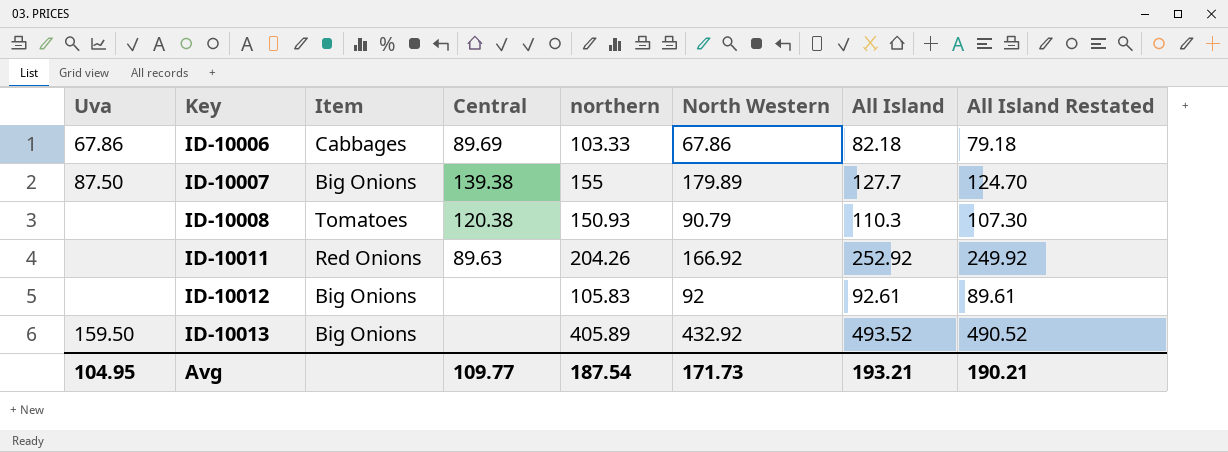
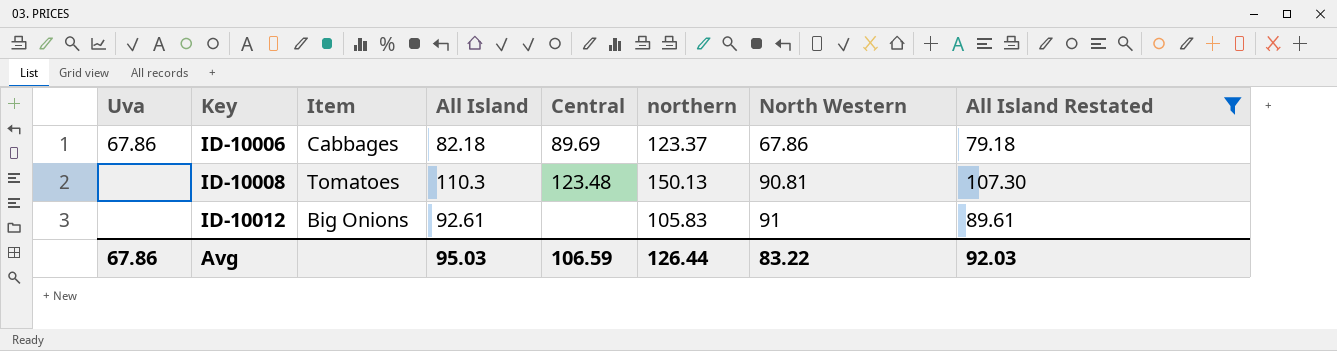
filter: none -> All Island Restated <= 107.30
column All Island | position: 7 -> 4
ID-10006 | northern: 103.33 -> 123.37
ID-10008 | Central: 120.38 -> 123.48
ID-10008 | northern: 150.93 -> 150.13
ID-10008 | North Western: 90.79 -> 90.81
ID-10012 | North Western: 92 -> 91
Avg | Uva: 104.95 -> 67.86
Avg | All Island: 193.21 -> 95.03
Avg | Central: 109.77 -> 106.59
Avg | northern: 187.54 -> 126.44
Avg | North Western: 171.73 -> 83.22
Avg | All Island Restated: 190.21 -> 92.03

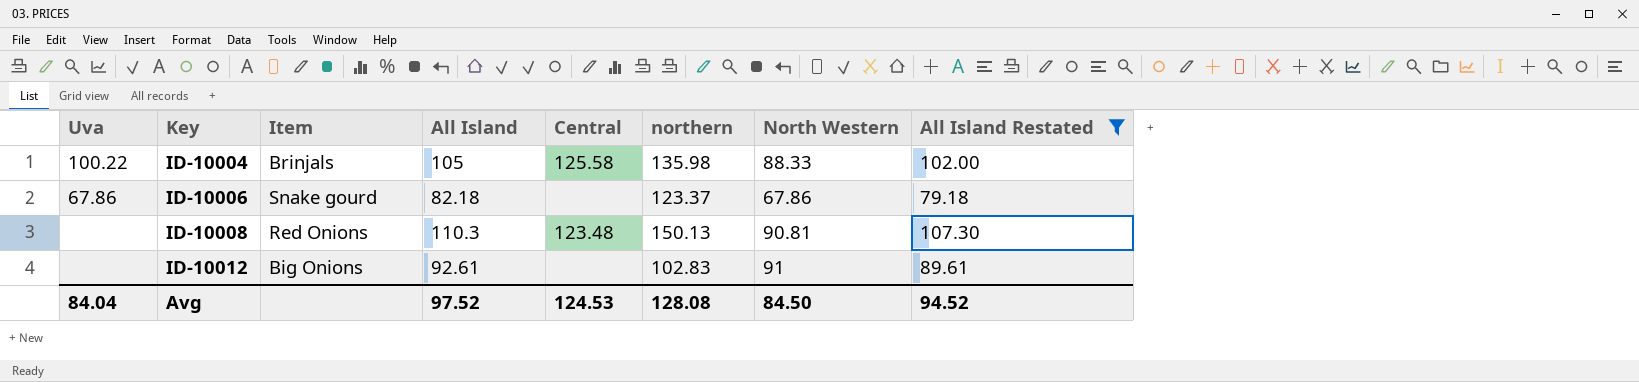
row ID-10004: none -> 100.22 | Brinjals | 105 | 125.58 | 135.98 | 88.33 | 102.00
ID-10006 | Item: Cabbages -> Snake gourd
ID-10006 | Central: 89.69 -> none
ID-10008 | Item: Tomatoes -> Red Onions
ID-10012 | northern: 105.83 -> 102.83
Avg | Uva: 67.86 -> 84.04
Avg | All Island: 95.03 -> 97.52
Avg | Central: 106.59 -> 124.53
Avg | northern: 126.44 -> 128.08
Avg | North Western: 83.22 -> 84.50
Avg | All Island Restated: 92.03 -> 94.52

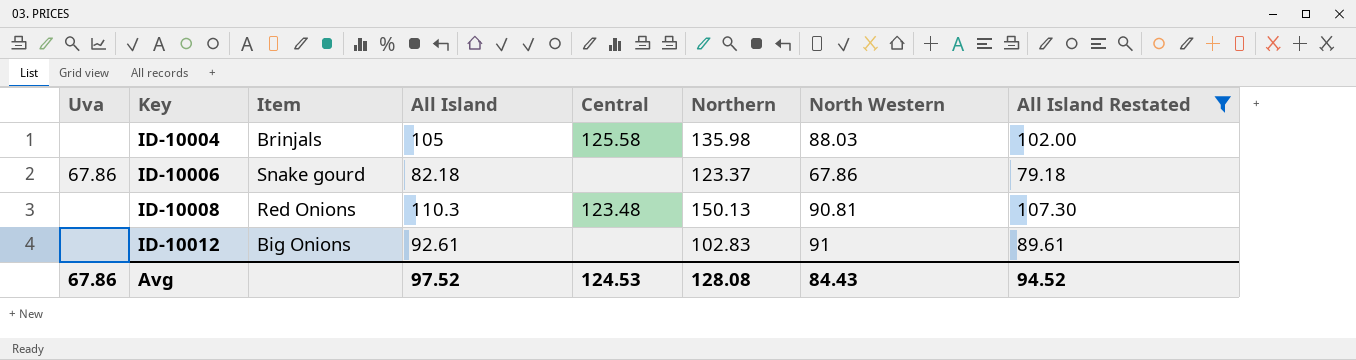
column name: northern -> Northern
ID-10004 | Uva: 100.22 -> none
ID-10004 | North Western: 88.33 -> 88.03
Avg | Uva: 84.04 -> 67.86
Avg | North Western: 84.50 -> 84.43

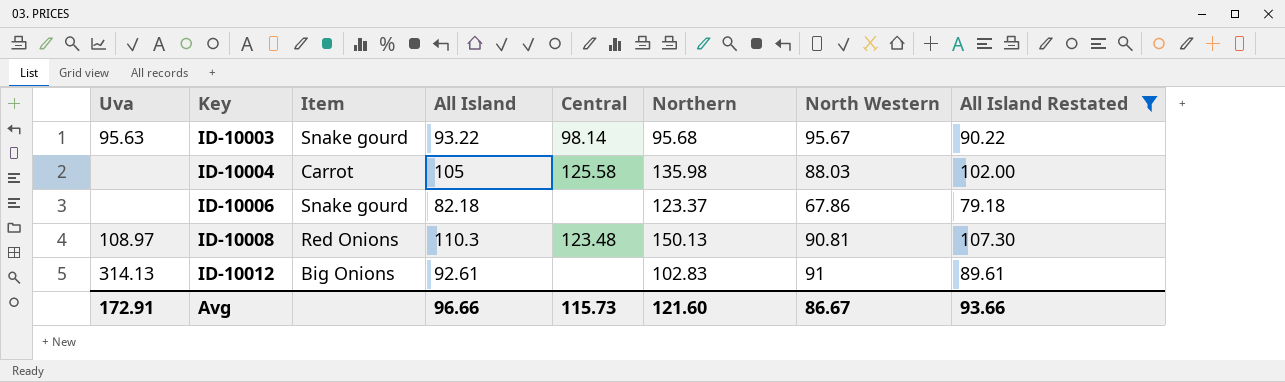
row ID-10003: none -> 95.63 | Snake gourd | 93.22 | 98.14 | 95.68 | 95.67 | 90.22
ID-10004 | Item: Brinjals -> Carrot
ID-10006 | Uva: 67.86 -> none
ID-10008 | Uva: none -> 108.97
ID-10012 | Uva: none -> 314.13
Avg | Uva: 67.86 -> 172.91
Avg | All Island: 97.52 -> 96.66
Avg | Central: 124.53 -> 115.73
Avg | Northern: 128.08 -> 121.60
Avg | North Western: 84.43 -> 86.67
Avg | All Island Restated: 94.52 -> 93.66

